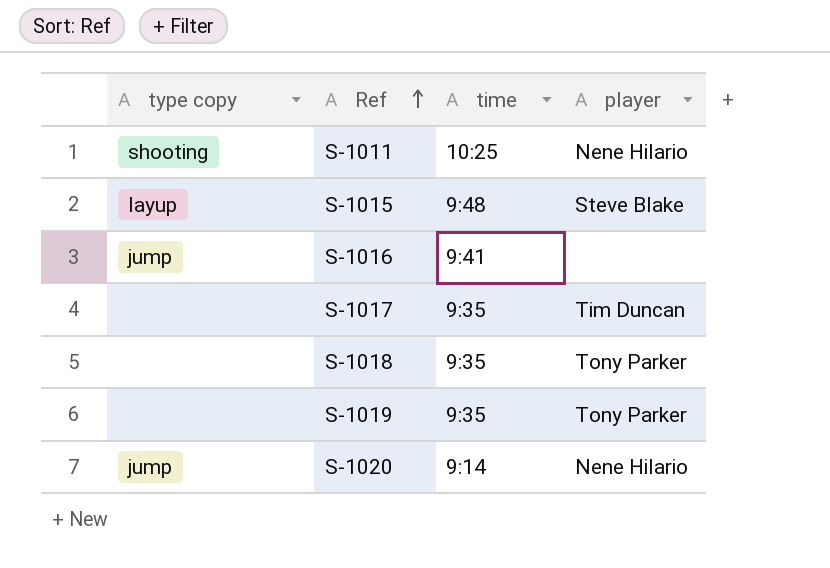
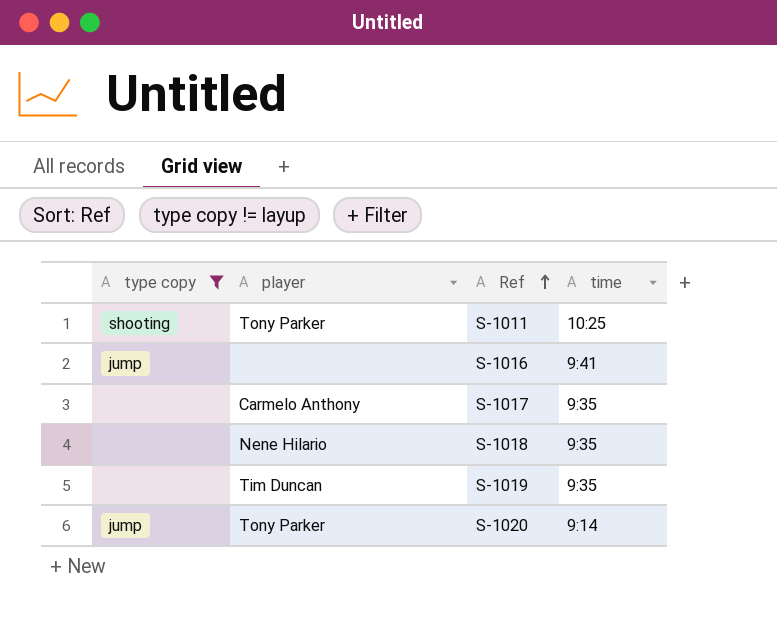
filter: none -> type copy != layup
column player | position: 4 -> 2
S-1011 | player: Nene Hilario -> Tony Parker
S-1017 | player: Tim Duncan -> Carmelo Anthony
S-1018 | player: Tony Parker -> Nene Hilario
S-1019 | player: Tony Parker -> Tim Duncan
S-1020 | player: Nene Hilario -> Tony Parker

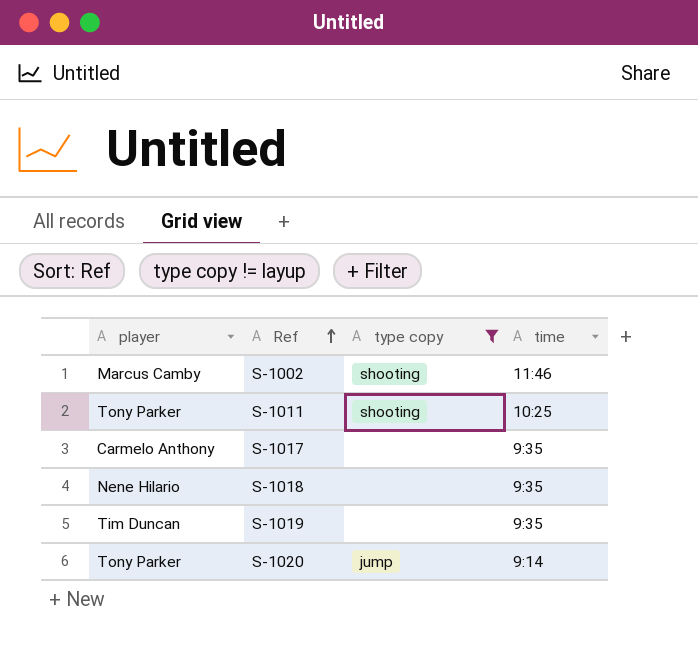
column type copy | position: 1 -> 3
row S-1016: jump | none | 9:41 -> none
row S-1002: none -> Marcus Camby | shooting | 11:46

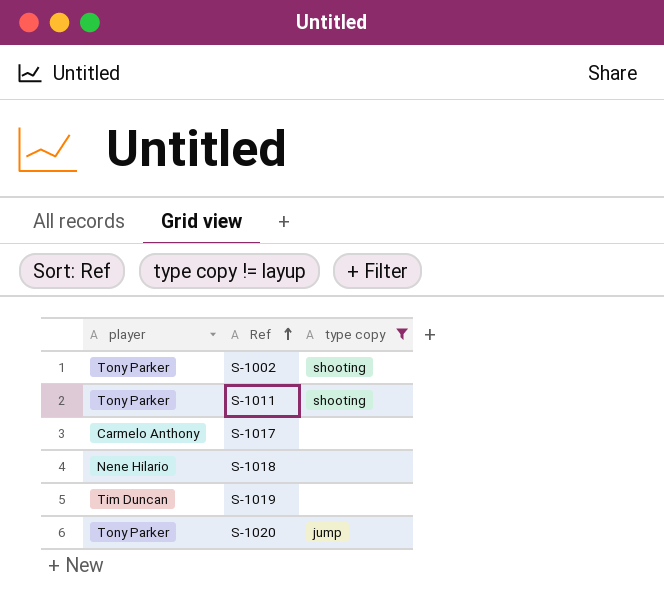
column time | position: 4 -> none
S-1002 | player: Marcus Camby -> Tony Parker

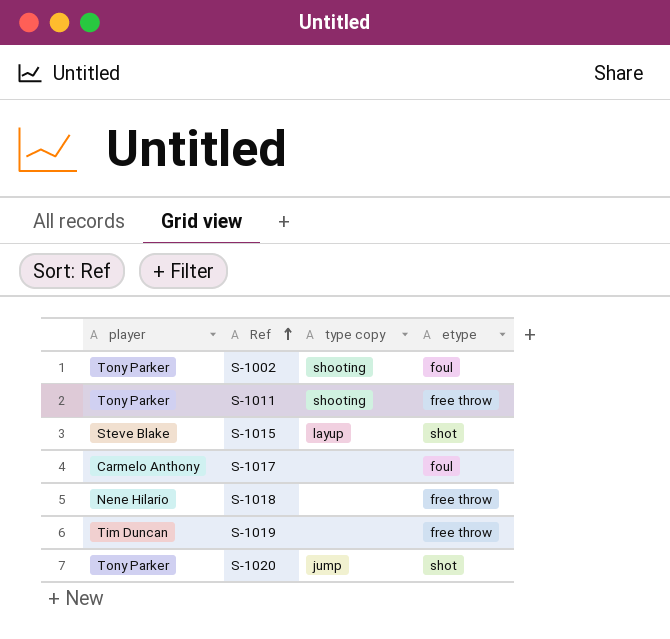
filter: type copy != layup -> none
column etype | position: none -> 4

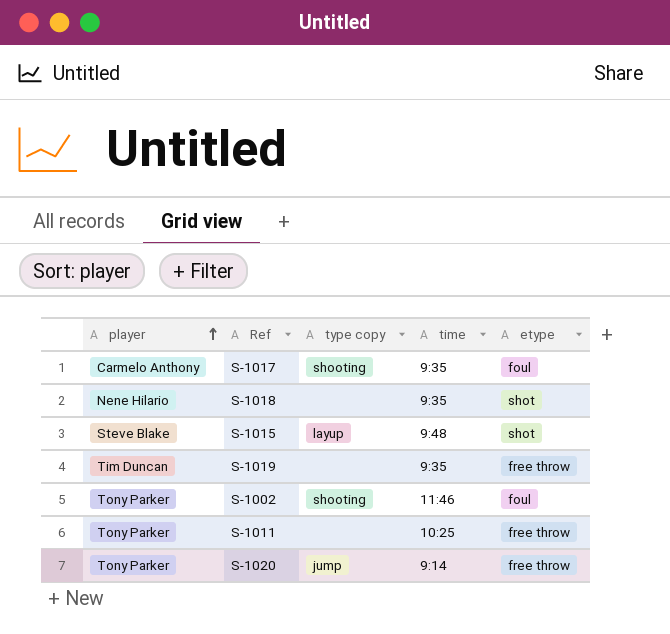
row order: Ref ascending -> player ascending
column time | position: none -> 4
S-1017 | type copy: none -> shooting
S-1018 | etype: free throw -> shot
S-1011 | type copy: shooting -> none
S-1020 | etype: shot -> free throw

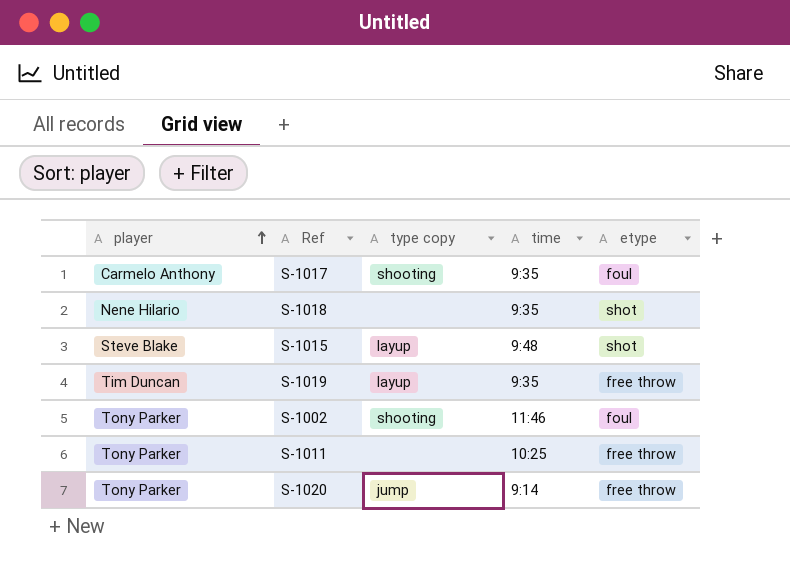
S-1019 | type copy: none -> layup

